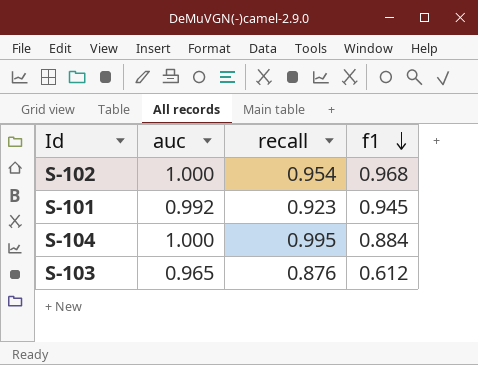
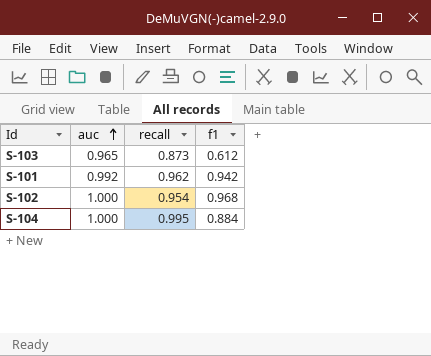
row order: f1 descending -> auc ascending
S-103 | recall: 0.876 -> 0.873
S-101 | recall: 0.923 -> 0.962
S-101 | f1: 0.945 -> 0.942

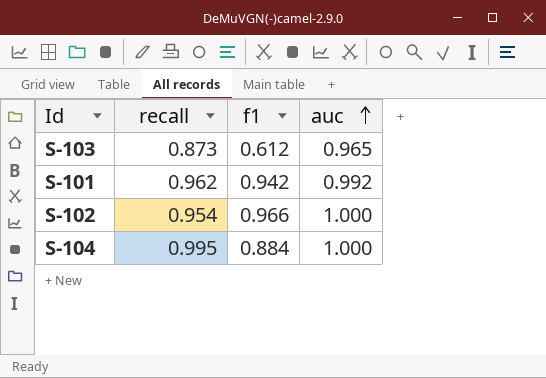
column auc | position: 2 -> 4
S-102 | f1: 0.968 -> 0.966

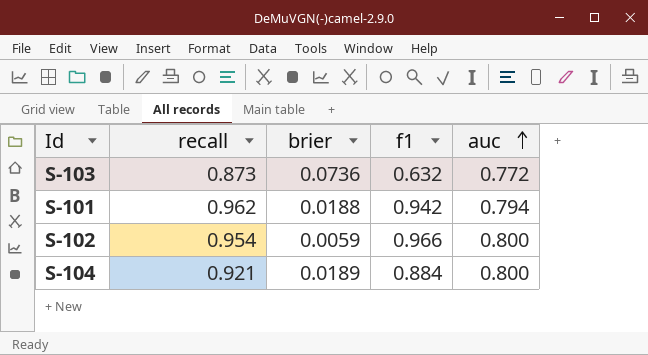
column brier | position: none -> 3
S-103 | f1: 0.612 -> 0.632
S-103 | auc: 0.965 -> 0.772
S-101 | auc: 0.992 -> 0.794
S-102 | auc: 1.000 -> 0.800
S-104 | recall: 0.995 -> 0.921
S-104 | auc: 1.000 -> 0.800

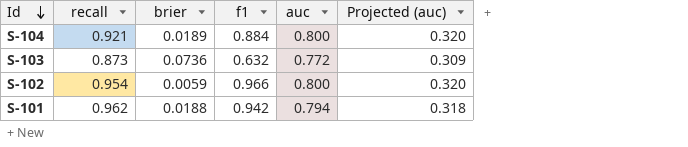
row order: auc ascending -> Id descending
column Projected (auc) | formula: none -> [auc] * 0.4

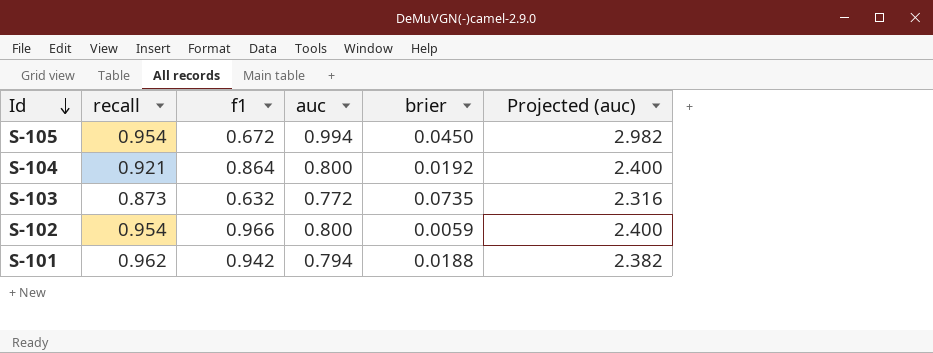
column brier | position: 3 -> 5
column Projected (auc) | formula: [auc] * 0.4 -> [auc] * 3
row S-105: none -> 0.954 | 0.672 | 0.994 | 0.0450 | 2.982
S-104 | f1: 0.884 -> 0.864
S-104 | brier: 0.0189 -> 0.0192
S-103 | brier: 0.0736 -> 0.0735

